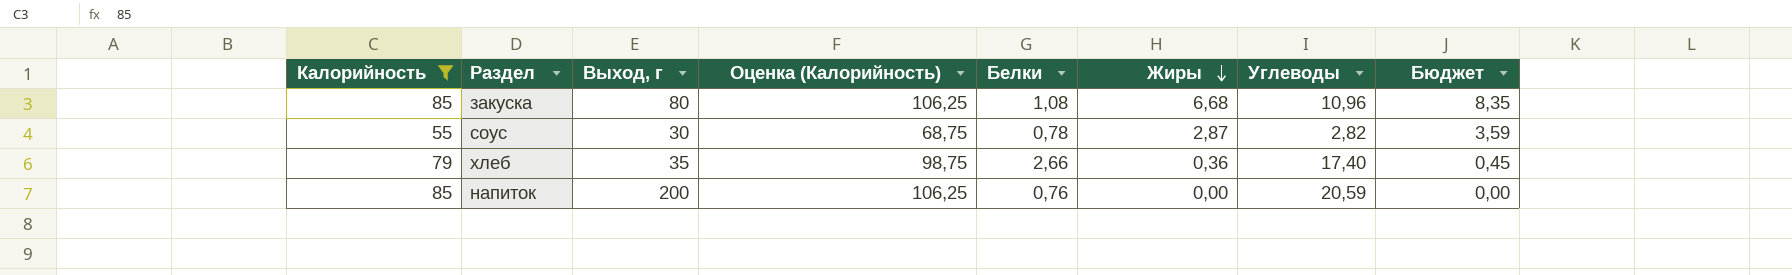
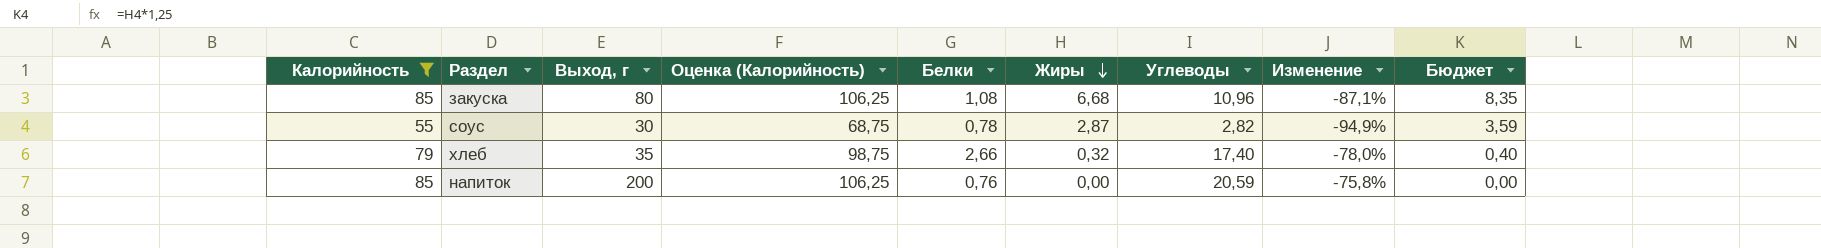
column Изменение | formula: none -> ([Углеводы] - [Калорийность]) / [Калорийность]
хлеб | Жиры: 0,36 -> 0,32
хлеб | Бюджет: 0,45 -> 0,40

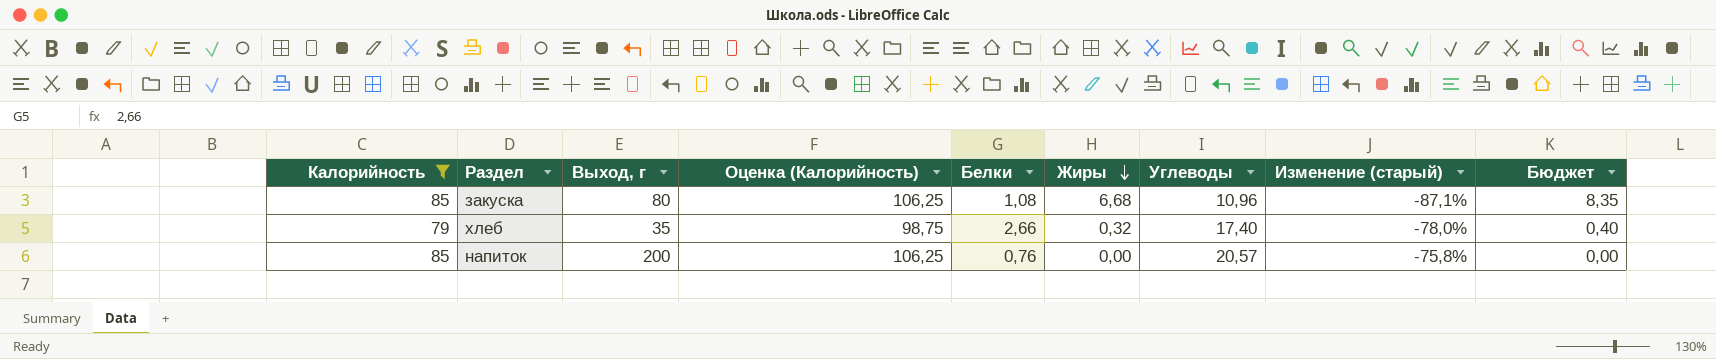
column name: Изменение -> Изменение (старый)
row соус: 55 | 30 | 68,75 | 0,78 | 2,87 | 2,82 | -94,9% | 3,59 -> none
напиток | Углеводы: 20,59 -> 20,57

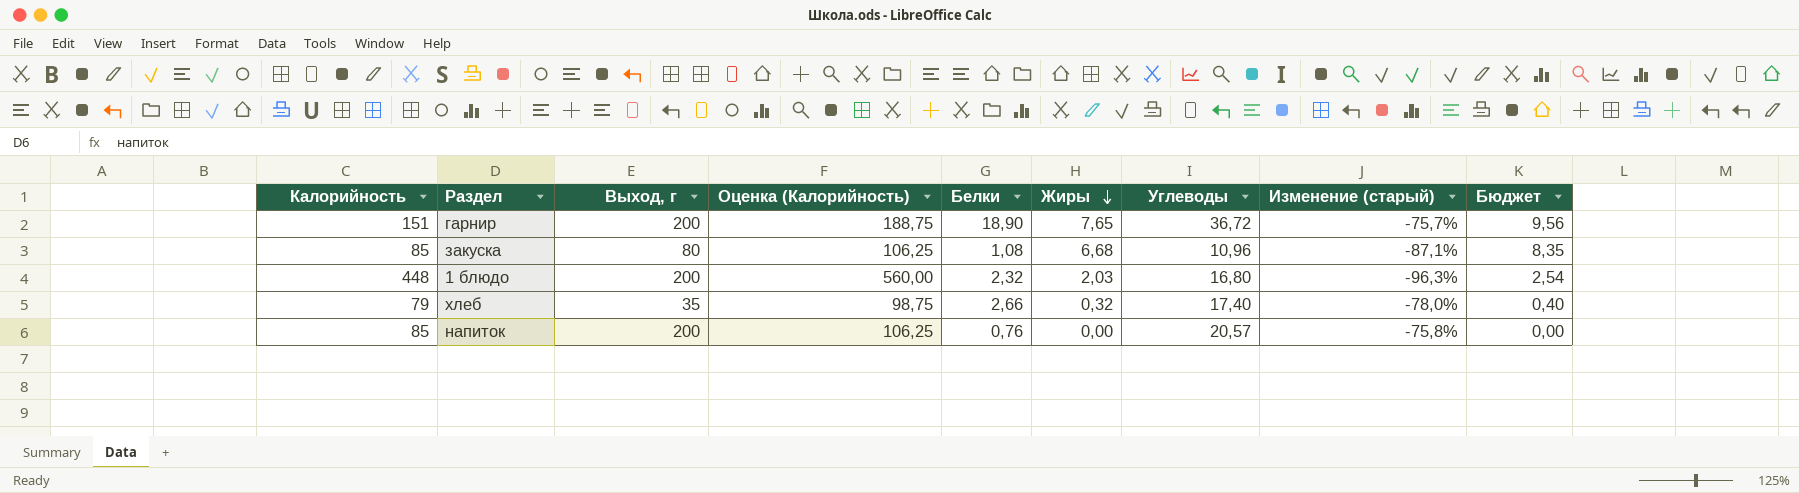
filter: Калорийность <= 85 -> none

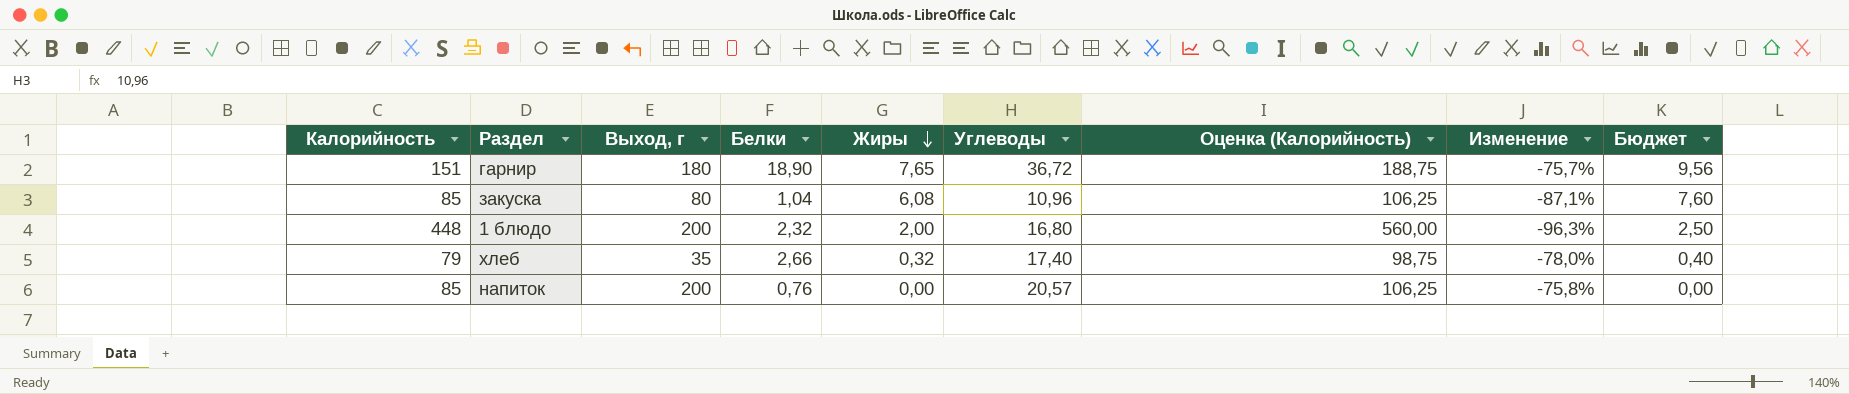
column Оценка (Калорийность) | position: 4 -> 7
column name: Изменение (старый) -> Изменение
гарнир | Выход, г: 200 -> 180
закуска | Белки: 1,08 -> 1,04
закуска | Жиры: 6,68 -> 6,08
закуска | Бюджет: 8,35 -> 7,60
1 блюдо | Жиры: 2,03 -> 2,00
1 блюдо | Бюджет: 2,54 -> 2,50

